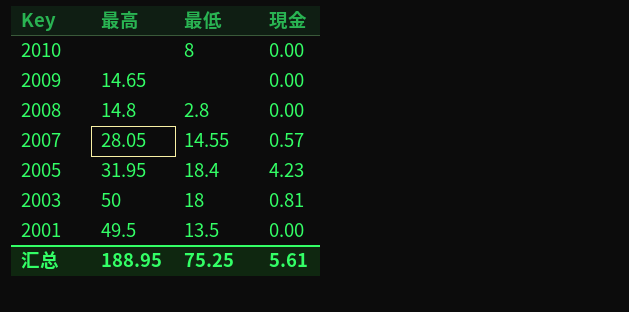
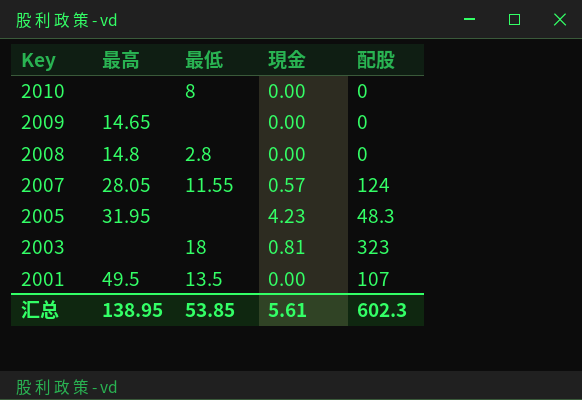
column 配股 | position: none -> 5
2007 | 最低: 14.55 -> 11.55
2005 | 最低: 18.4 -> none
2003 | 最高: 50 -> none
汇总 | 最高: 188.95 -> 138.95
汇总 | 最低: 75.25 -> 53.85

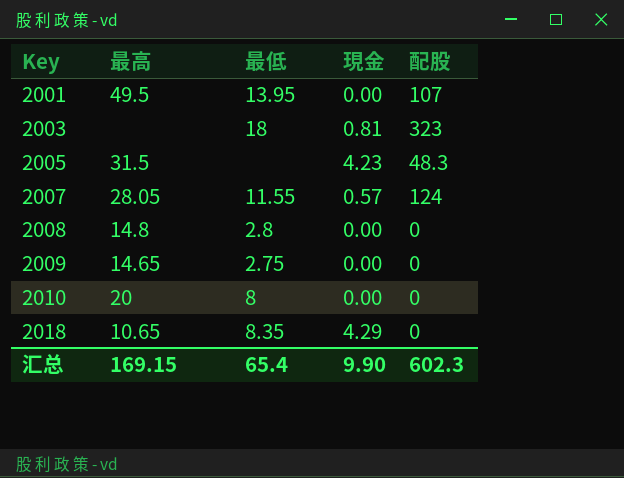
row order: Key descending -> Key ascending
2001 | 最低: 13.5 -> 13.95
2005 | 最高: 31.95 -> 31.5
2009 | 最低: none -> 2.75
2010 | 最高: none -> 20
row 2018: none -> 10.65 | 8.35 | 4.29 | 0
汇总 | 最高: 138.95 -> 169.15
汇总 | 最低: 53.85 -> 65.4
汇总 | 現金: 5.61 -> 9.90

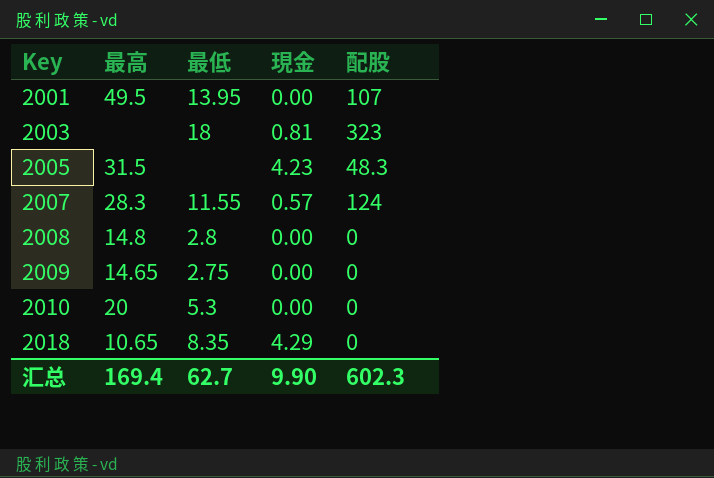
2007 | 最高: 28.05 -> 28.3
2010 | 最低: 8 -> 5.3
汇总 | 最高: 169.15 -> 169.4
汇总 | 最低: 65.4 -> 62.7

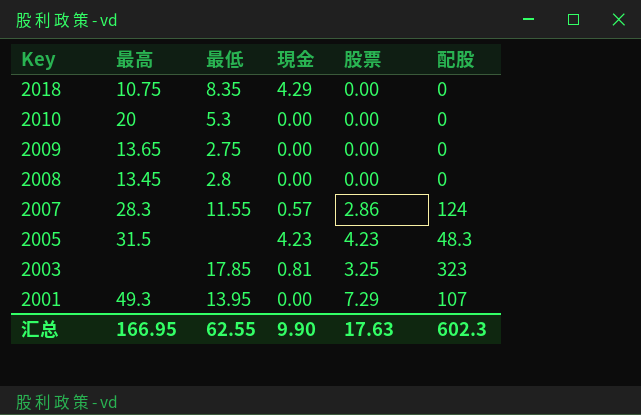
row order: Key ascending -> Key descending
column 股票 | position: none -> 5
2018 | 最高: 10.65 -> 10.75
2009 | 最高: 14.65 -> 13.65
2008 | 最高: 14.8 -> 13.45
2003 | 最低: 18 -> 17.85
2001 | 最高: 49.5 -> 49.3
汇总 | 最高: 169.4 -> 166.95
汇总 | 最低: 62.7 -> 62.55

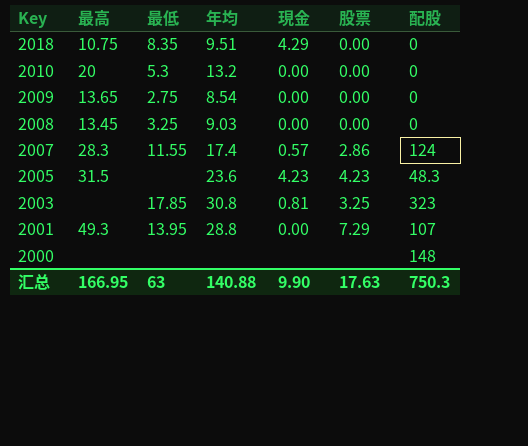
column 年均 | position: none -> 4
2008 | 最低: 2.8 -> 3.25
row 2000: none -> none | none | none | none | none | 148
汇总 | 最低: 62.55 -> 63
汇总 | 配股: 602.3 -> 750.3

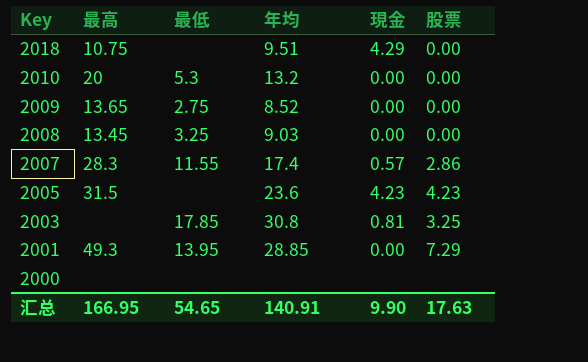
column 配股 | position: 7 -> none
2018 | 最低: 8.35 -> none
2009 | 年均: 8.54 -> 8.52
2001 | 年均: 28.8 -> 28.85
汇总 | 最低: 63 -> 54.65
汇总 | 年均: 140.88 -> 140.91

